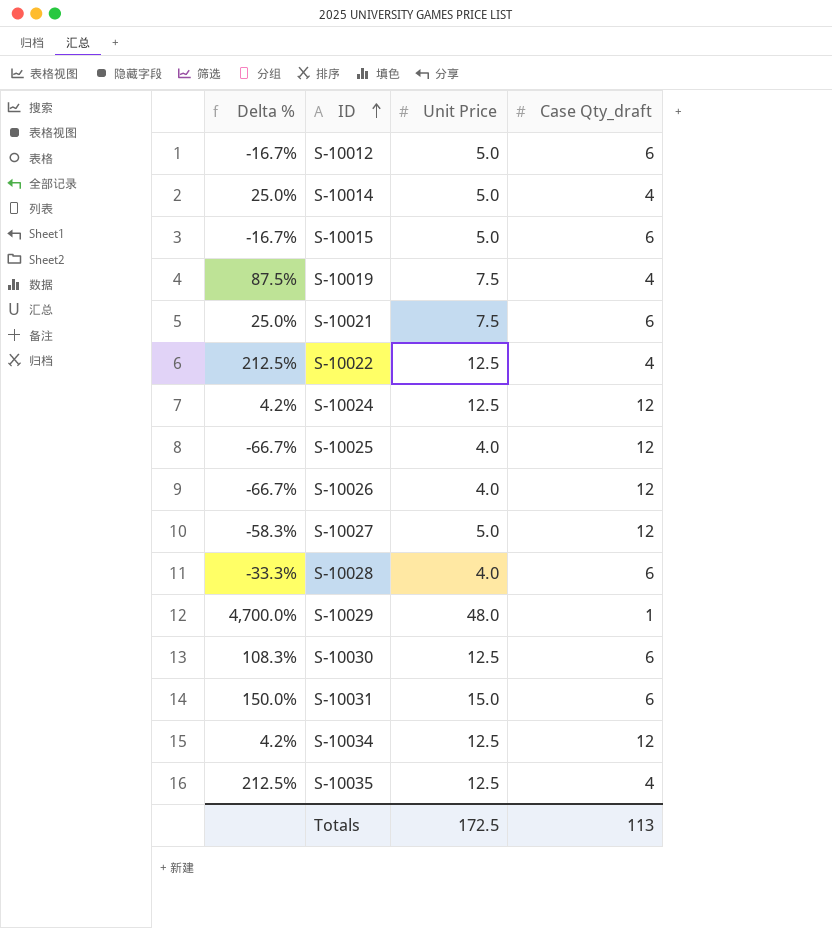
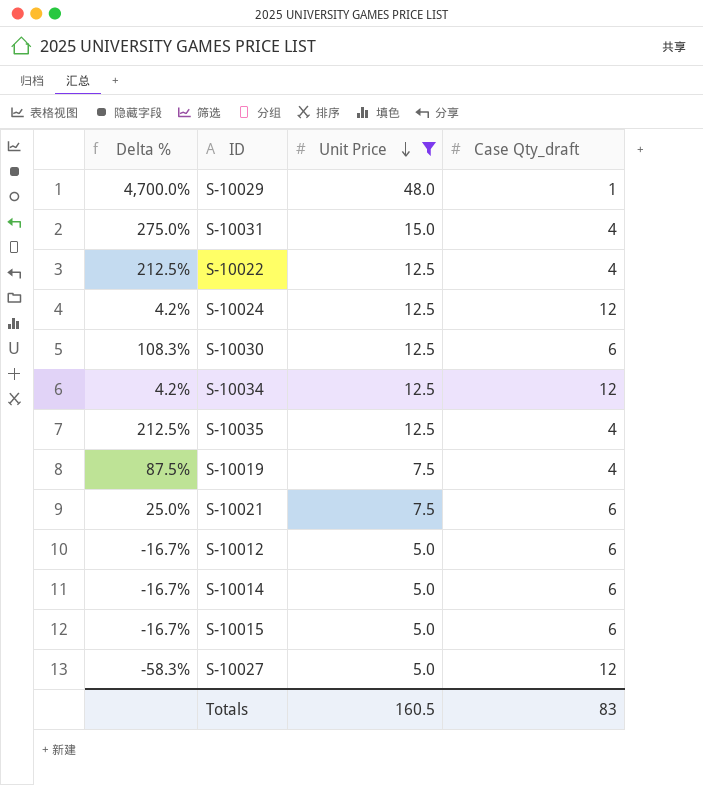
filter: none -> Unit Price != 4.0
row order: ID ascending -> Unit Price descending
S-10031 | Delta %: 150.0% -> 275.0%
S-10031 | Case Qty_draft: 6 -> 4
S-10014 | Delta %: 25.0% -> -16.7%
S-10014 | Case Qty_draft: 4 -> 6
Totals | Unit Price: 172.5 -> 160.5
Totals | Case Qty_draft: 113 -> 83

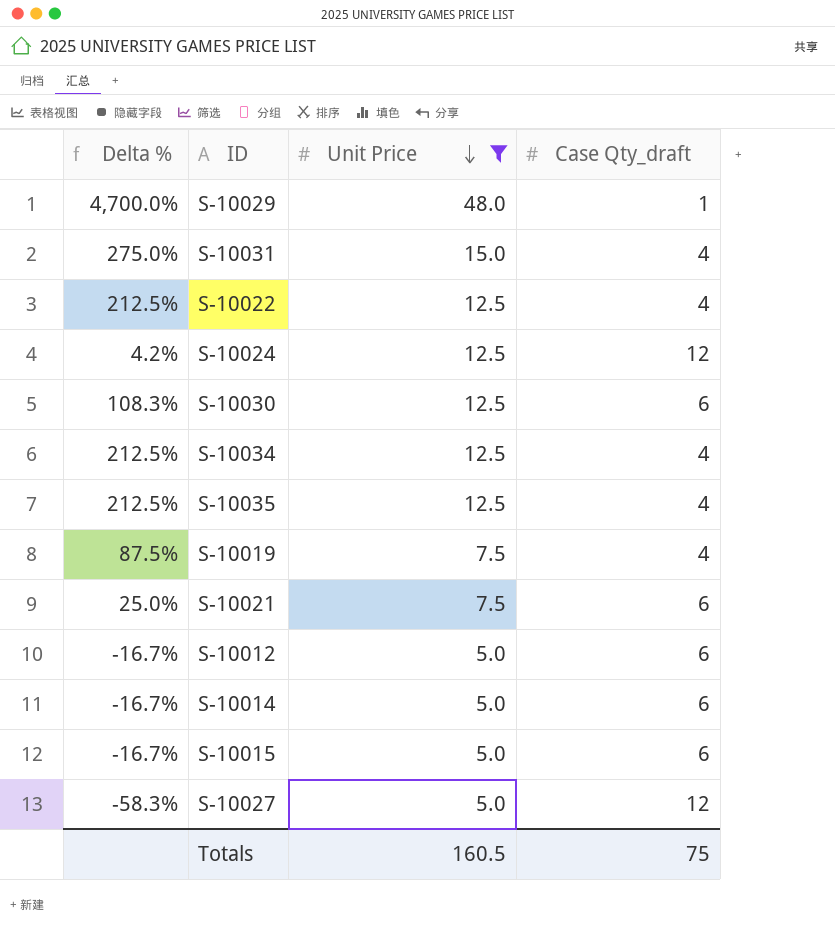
S-10034 | Delta %: 4.2% -> 212.5%
S-10034 | Case Qty_draft: 12 -> 4
Totals | Case Qty_draft: 83 -> 75

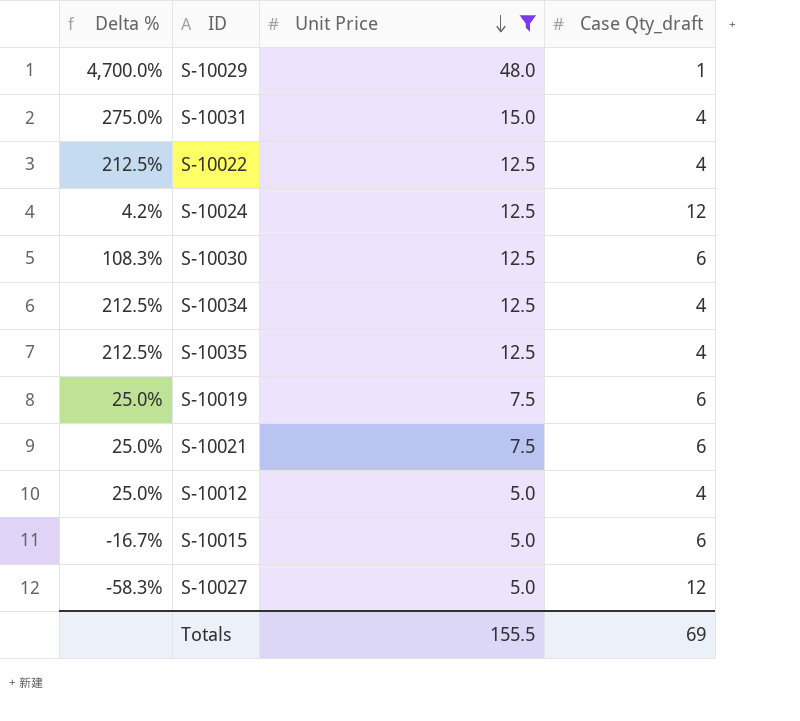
row S-10014: -16.7% | 5.0 | 6 -> none
S-10019 | Delta %: 87.5% -> 25.0%
S-10019 | Case Qty_draft: 4 -> 6
S-10012 | Delta %: -16.7% -> 25.0%
S-10012 | Case Qty_draft: 6 -> 4
Totals | Unit Price: 160.5 -> 155.5
Totals | Case Qty_draft: 75 -> 69

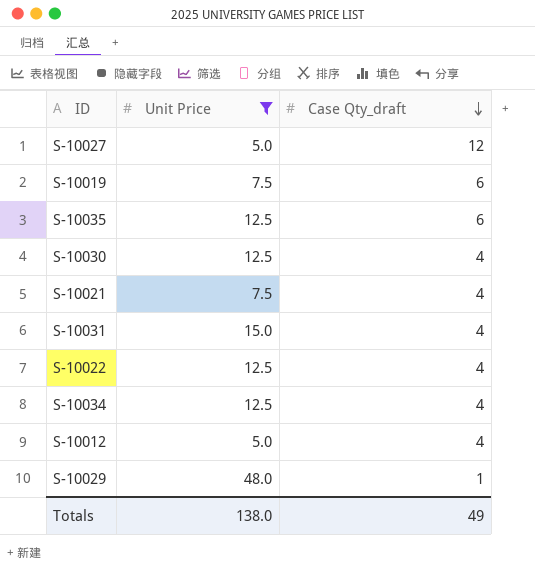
row order: Unit Price descending -> Case Qty_draft descending
column Delta % | formula: ([Unit Price] - [Case Qty_draft]) / [Case Qty_draft] -> none
row S-10024: 4.2% | 12.5 | 12 -> none
row S-10015: -16.7% | 5.0 | 6 -> none
S-10035 | Case Qty_draft: 4 -> 6
S-10030 | Case Qty_draft: 6 -> 4
S-10021 | Case Qty_draft: 6 -> 4
Totals | Unit Price: 155.5 -> 138.0
Totals | Case Qty_draft: 69 -> 49

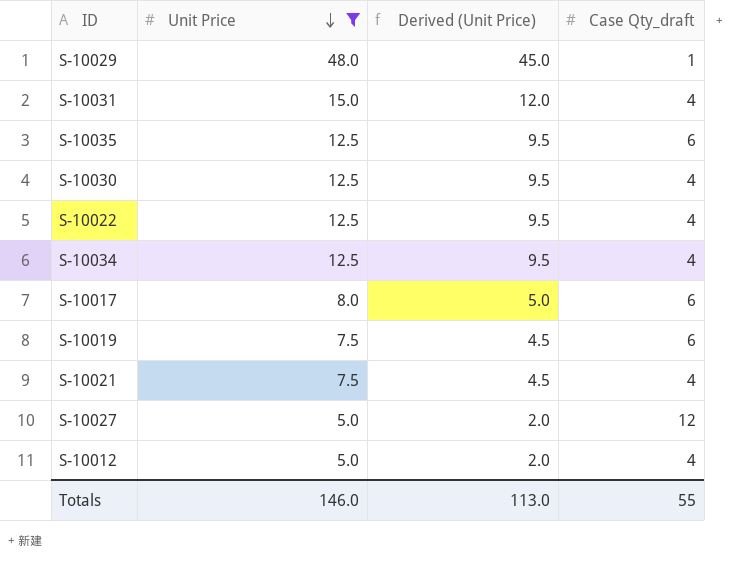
row order: Case Qty_draft descending -> Unit Price descending
column Derived (Unit Price) | formula: none -> [Unit Price] - 3
row S-10017: none -> 8.0 | 5.0 | 6
Totals | Unit Price: 138.0 -> 146.0
Totals | Case Qty_draft: 49 -> 55

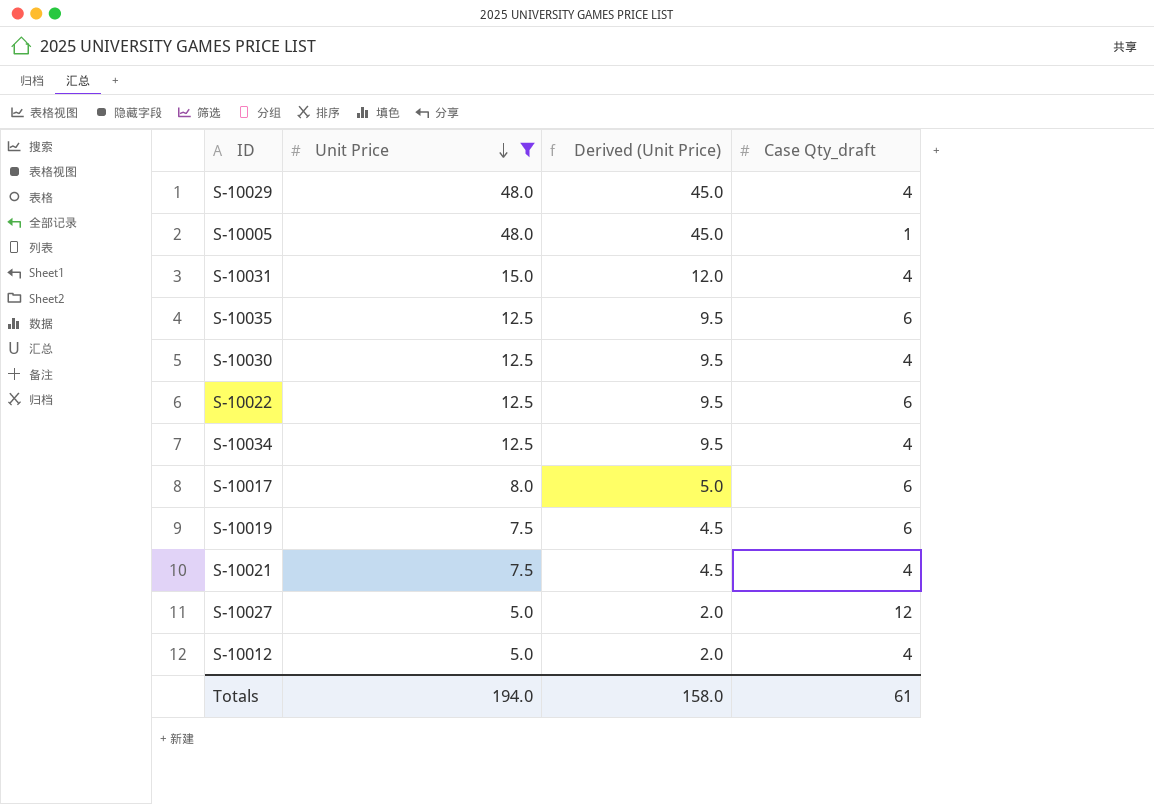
S-10029 | Case Qty_draft: 1 -> 4
row S-10005: none -> 48.0 | 45.0 | 1
S-10022 | Case Qty_draft: 4 -> 6
Totals | Unit Price: 146.0 -> 194.0
Totals | Derived (Unit Price): 113.0 -> 158.0
Totals | Case Qty_draft: 55 -> 61

